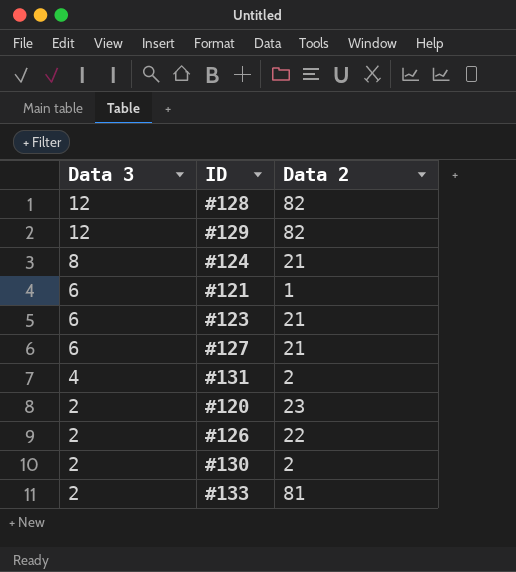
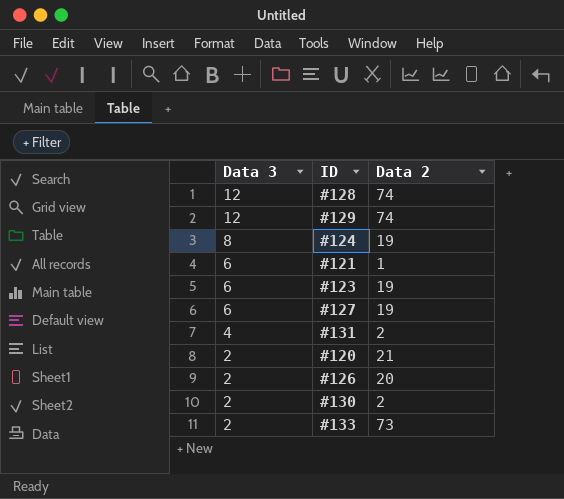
#128 | Data 2: 82 -> 74
#129 | Data 2: 82 -> 74
#124 | Data 2: 21 -> 19
#123 | Data 2: 21 -> 19
#127 | Data 2: 21 -> 19
#120 | Data 2: 23 -> 21
#126 | Data 2: 22 -> 20
#133 | Data 2: 81 -> 73

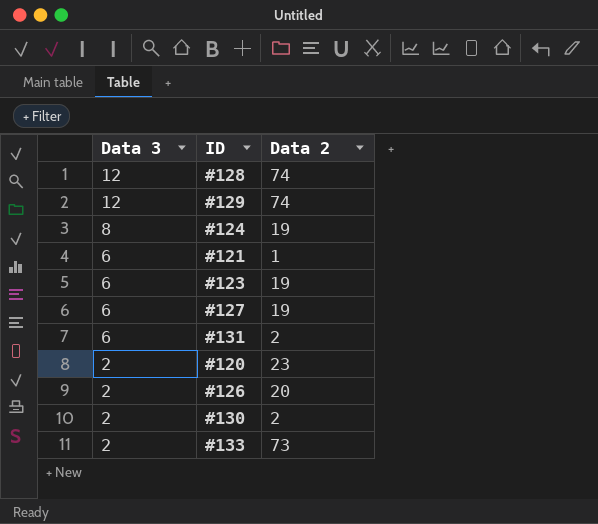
#131 | Data 3: 4 -> 6
#120 | Data 2: 21 -> 23

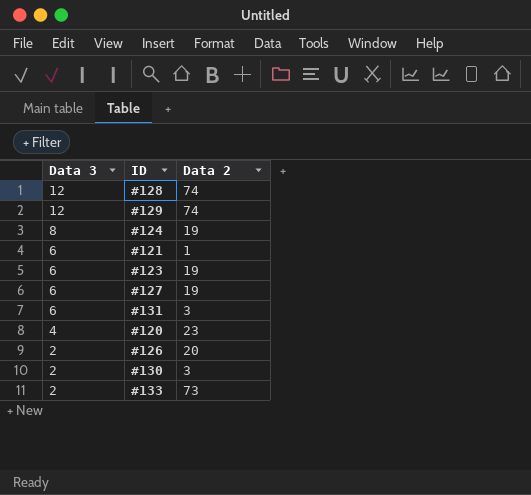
#131 | Data 2: 2 -> 3
#120 | Data 3: 2 -> 4
#130 | Data 2: 2 -> 3

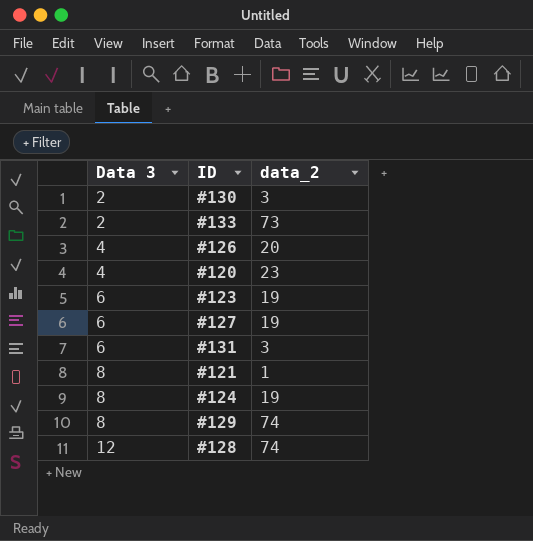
row order: Data 3 descending -> Data 3 ascending
column name: Data 2 -> data_2
#126 | Data 3: 2 -> 4
#121 | Data 3: 6 -> 8
#129 | Data 3: 12 -> 8

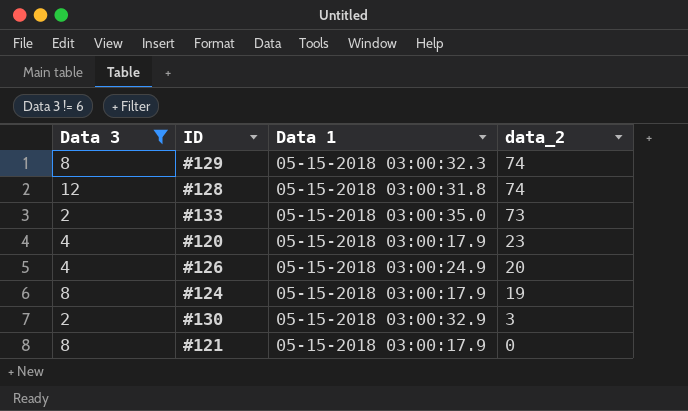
filter: none -> Data 3 != 6
row order: Data 3 ascending -> data_2 descending
column Data 1 | position: none -> 3
#121 | data_2: 1 -> 0

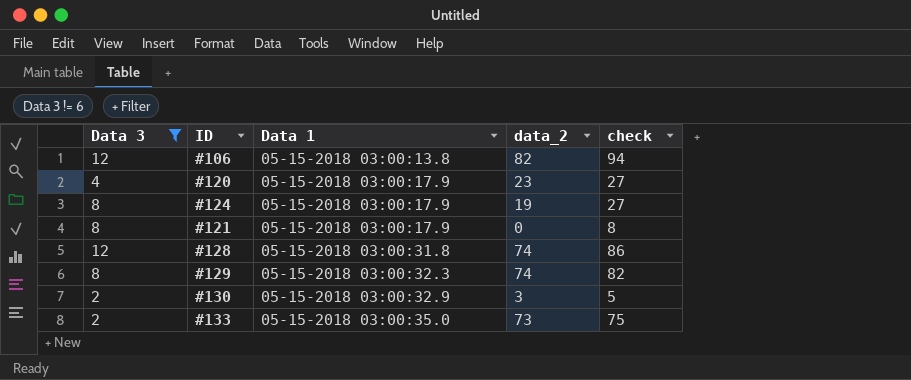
row order: data_2 descending -> Data 1 ascending
column check | formula: none -> [Data 3] + [data_2]
row #126: 4 | 05-15-2018 03:00:24.9 | 20 -> none
row #106: none -> 12 | 05-15-2018 03:00:13.8 | 82 | 94

